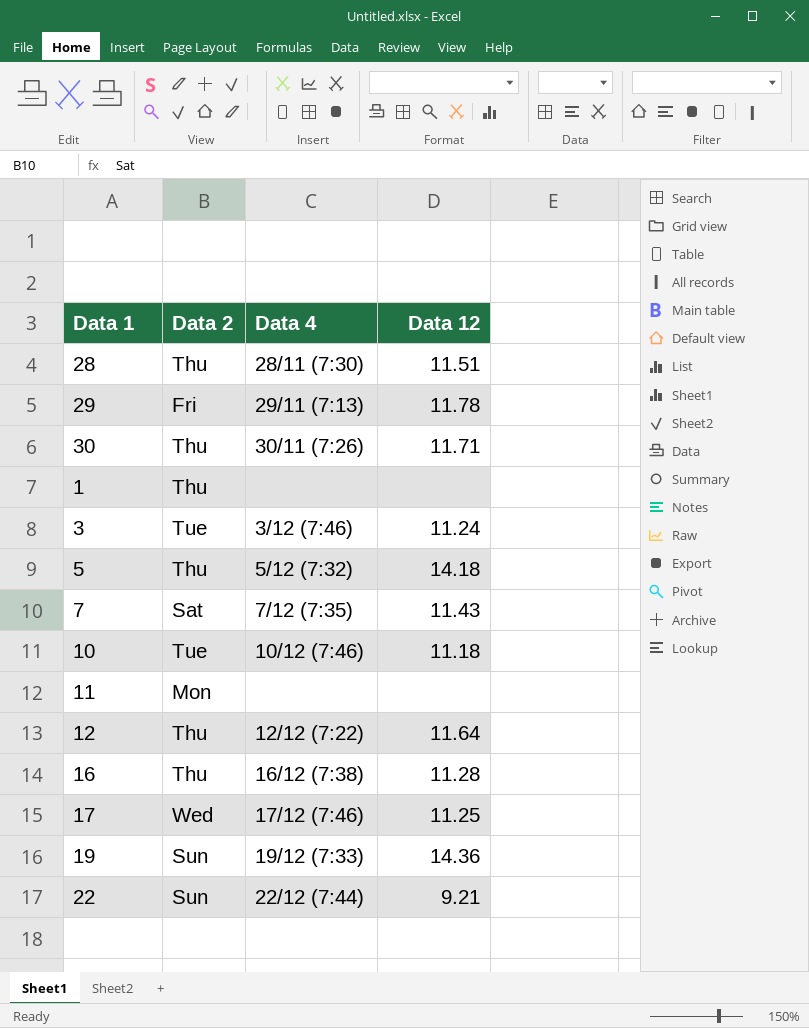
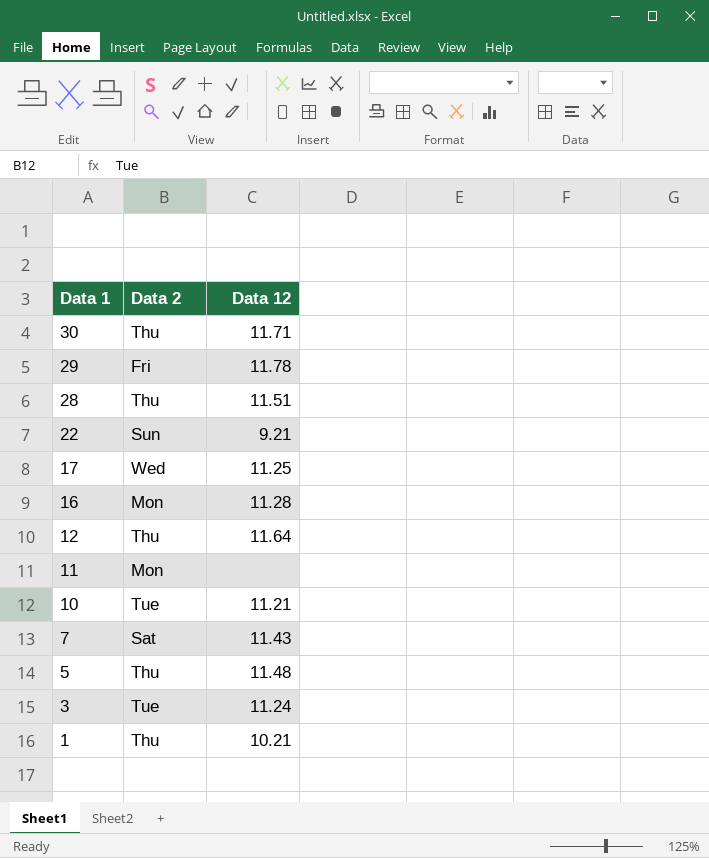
row order: none -> Data 1 descending
column Data 4 | position: 3 -> none
row 19: Sun | 19/12 (7:33) | 14.36 -> none
16 | Data 2: Thu -> Mon
10 | Data 12: 11.18 -> 11.21
5 | Data 12: 14.18 -> 11.48
1 | Data 12: none -> 10.21

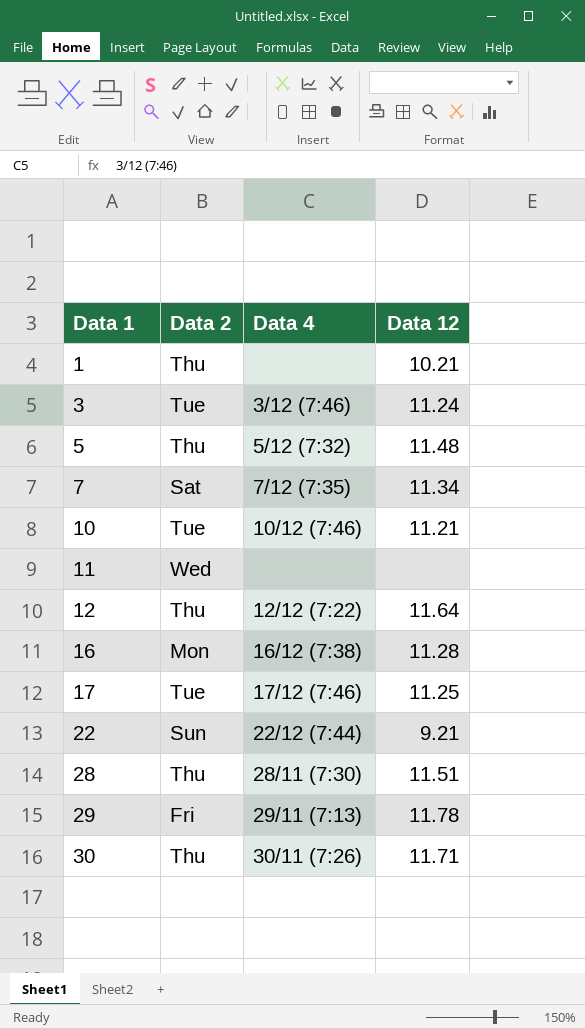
row order: Data 1 descending -> Data 1 ascending
column Data 4 | position: none -> 3
7 | Data 12: 11.43 -> 11.34
11 | Data 2: Mon -> Wed
17 | Data 2: Wed -> Tue

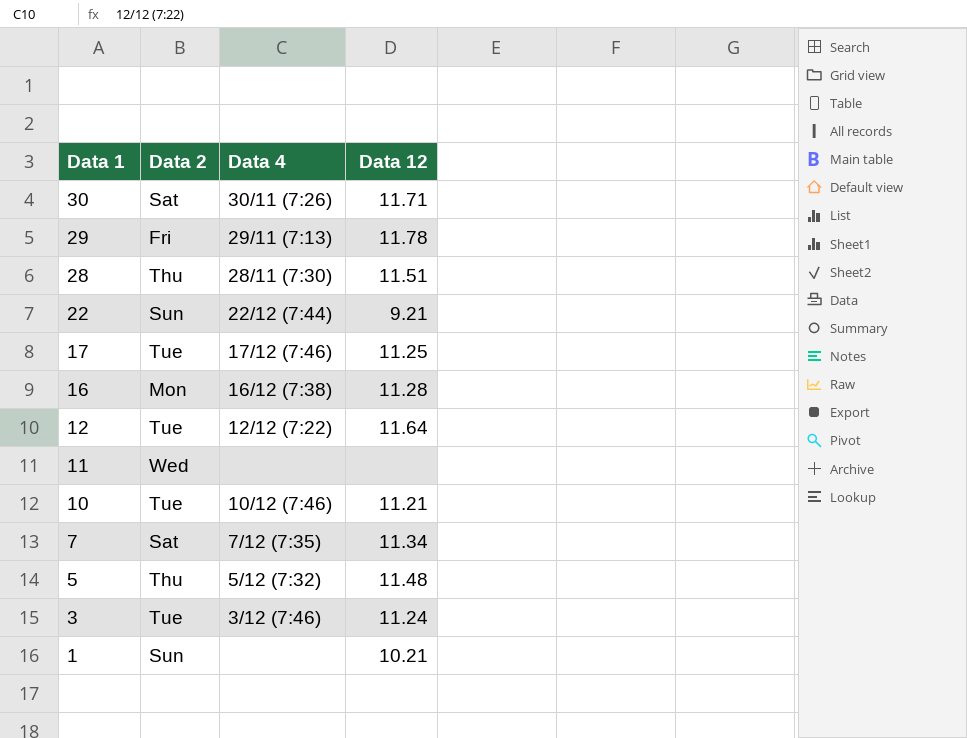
row order: Data 1 ascending -> Data 1 descending
30 | Data 2: Thu -> Sat
12 | Data 2: Thu -> Tue
1 | Data 2: Thu -> Sun

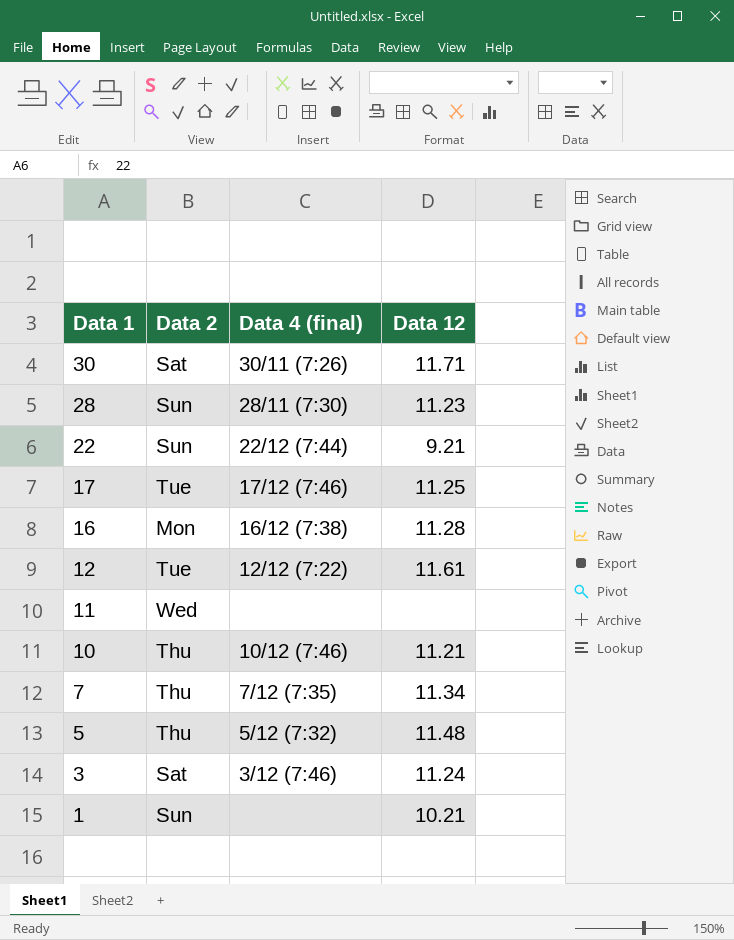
column name: Data 4 -> Data 4 (final)
row 29: Fri | 29/11 (7:13) | 11.78 -> none
28 | Data 2: Thu -> Sun
28 | Data 12: 11.51 -> 11.23
12 | Data 12: 11.64 -> 11.61
10 | Data 2: Tue -> Thu
7 | Data 2: Sat -> Thu
3 | Data 2: Tue -> Sat

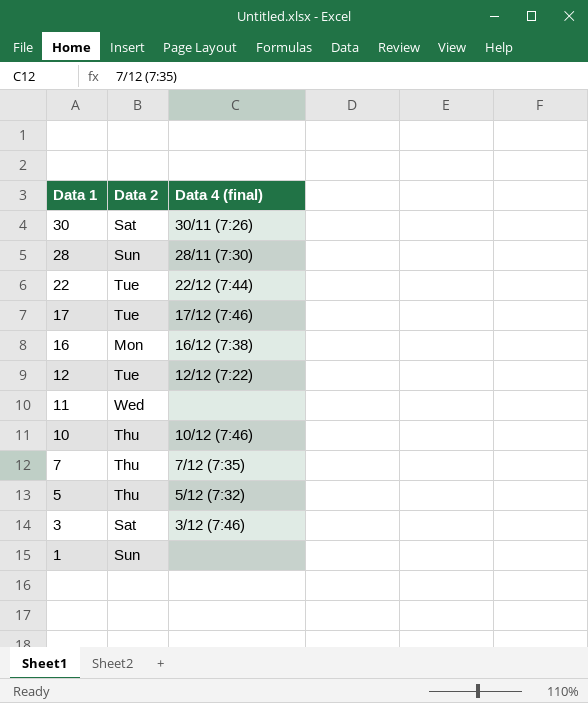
column Data 12 | position: 4 -> none
22 | Data 2: Sun -> Tue

